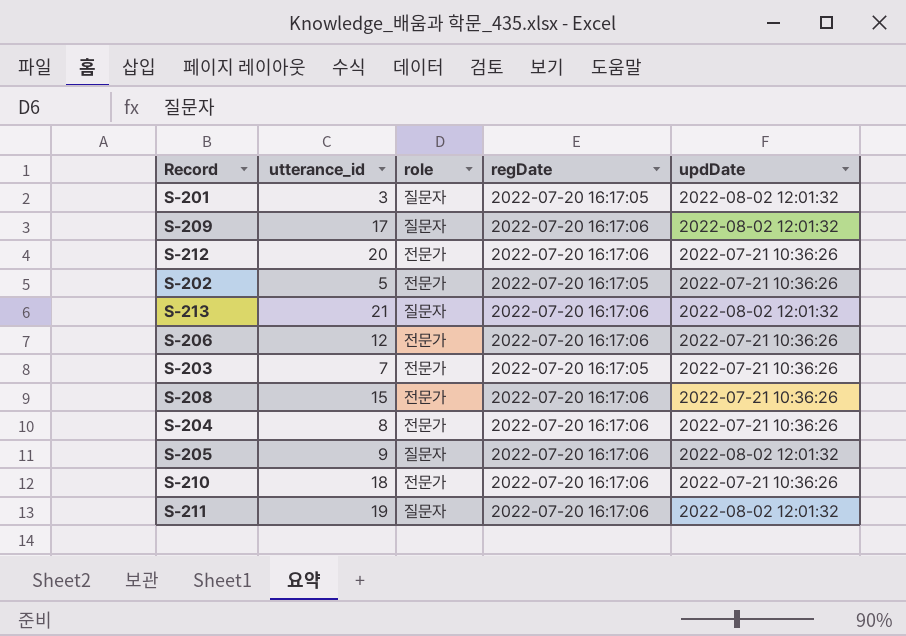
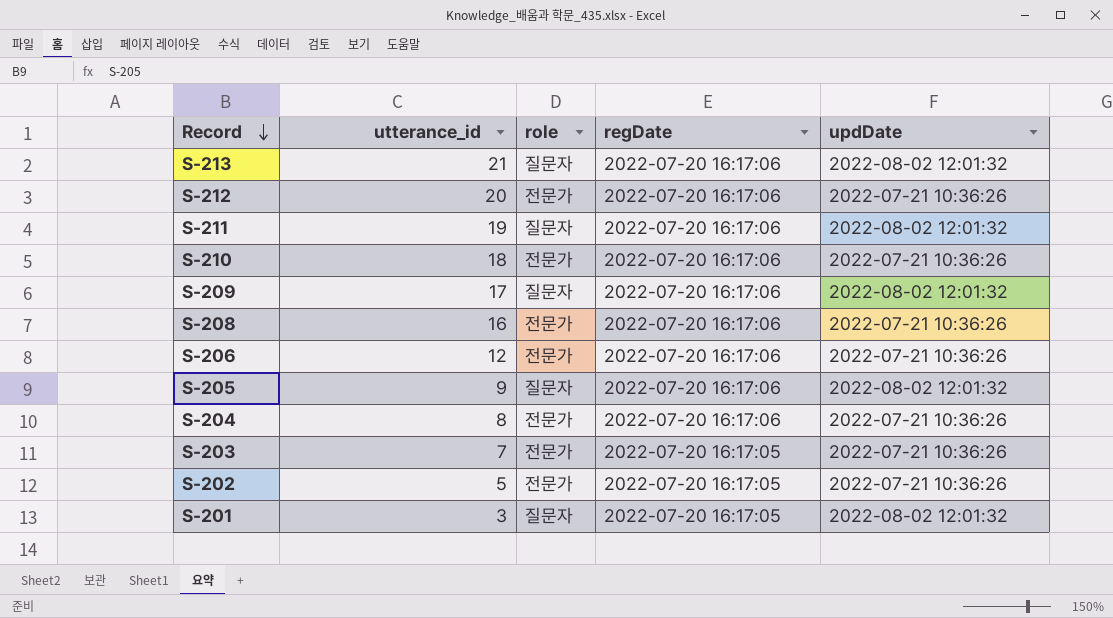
row order: none -> Record descending
S-208 | utterance_id: 15 -> 16

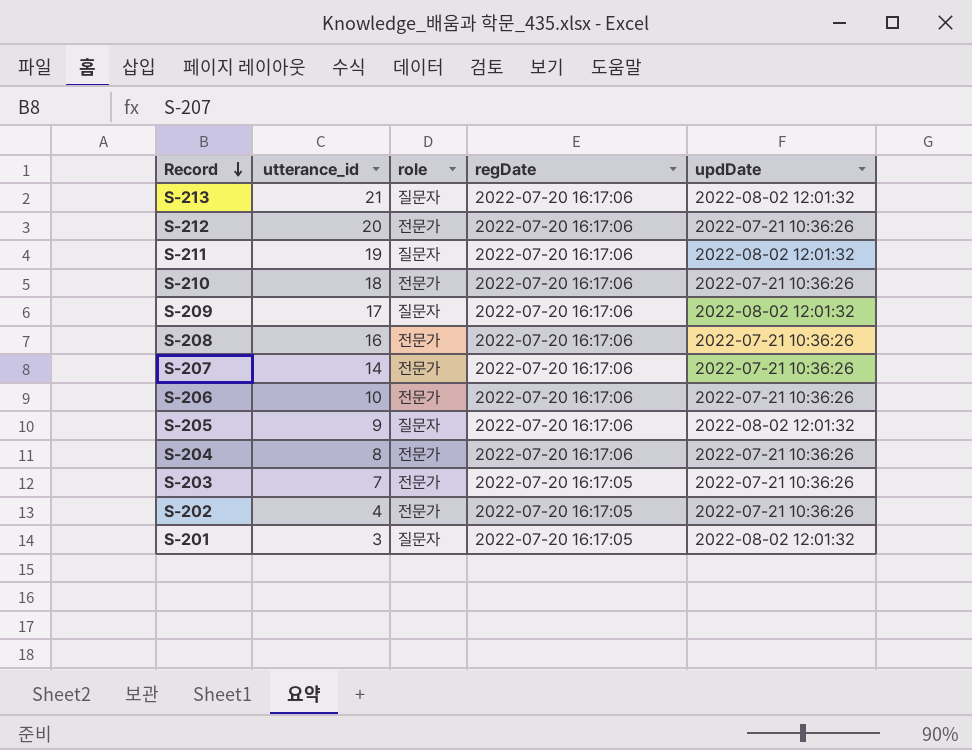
row S-207: none -> 14 | 전문가 | 2022-07-20 16:17:06 | 2022-07-21 10:36:26
S-206 | utterance_id: 12 -> 10
S-202 | utterance_id: 5 -> 4

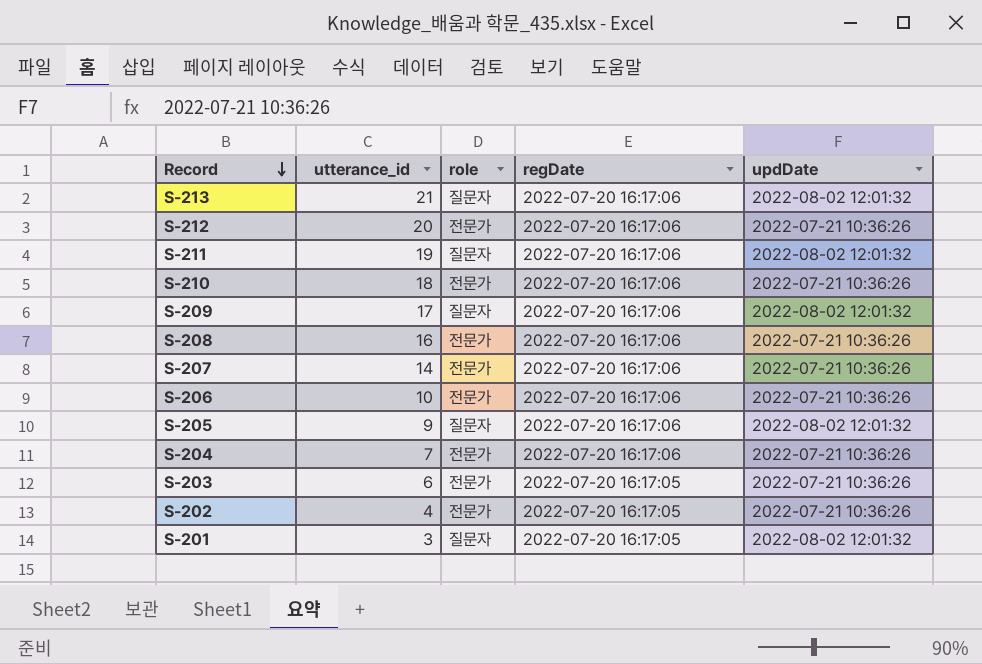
S-204 | utterance_id: 8 -> 7
S-203 | utterance_id: 7 -> 6

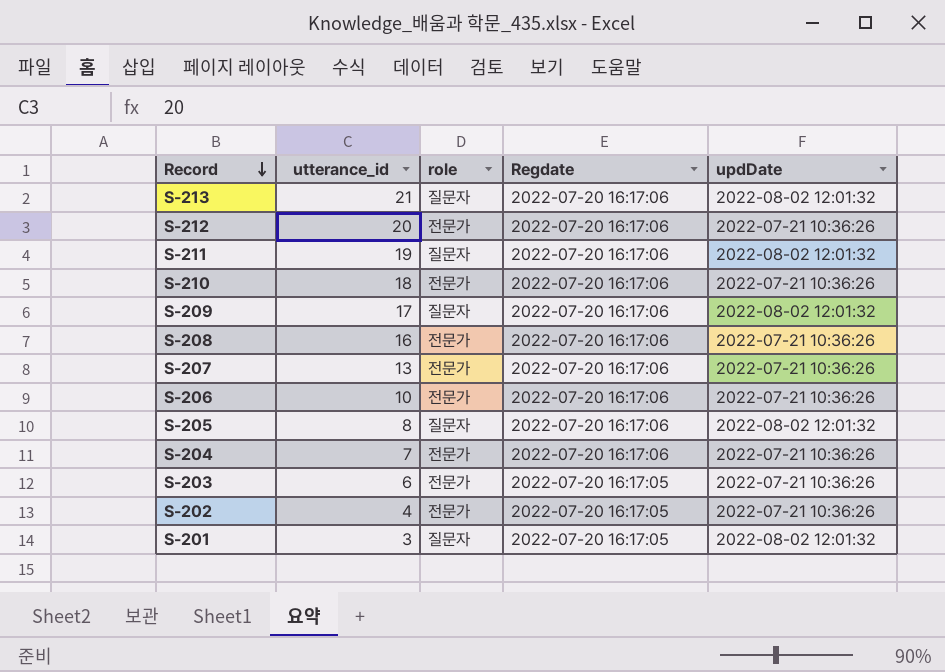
column name: regDate -> Regdate
S-207 | utterance_id: 14 -> 13
S-205 | utterance_id: 9 -> 8

